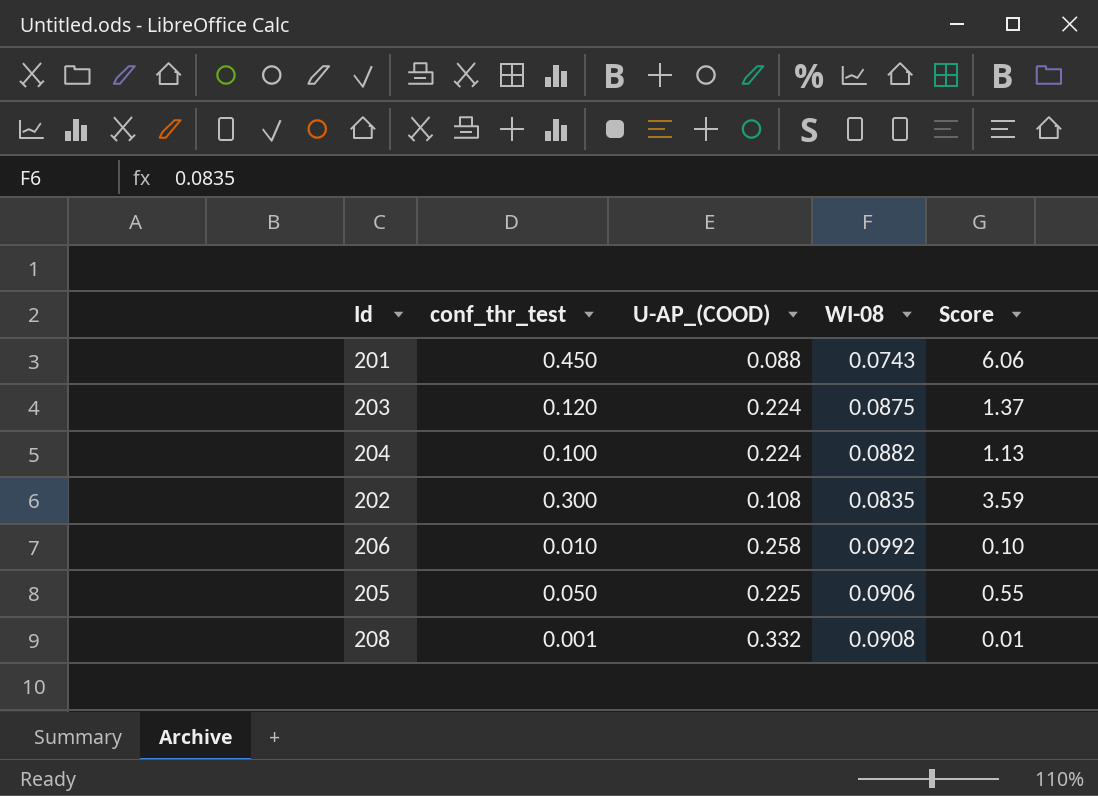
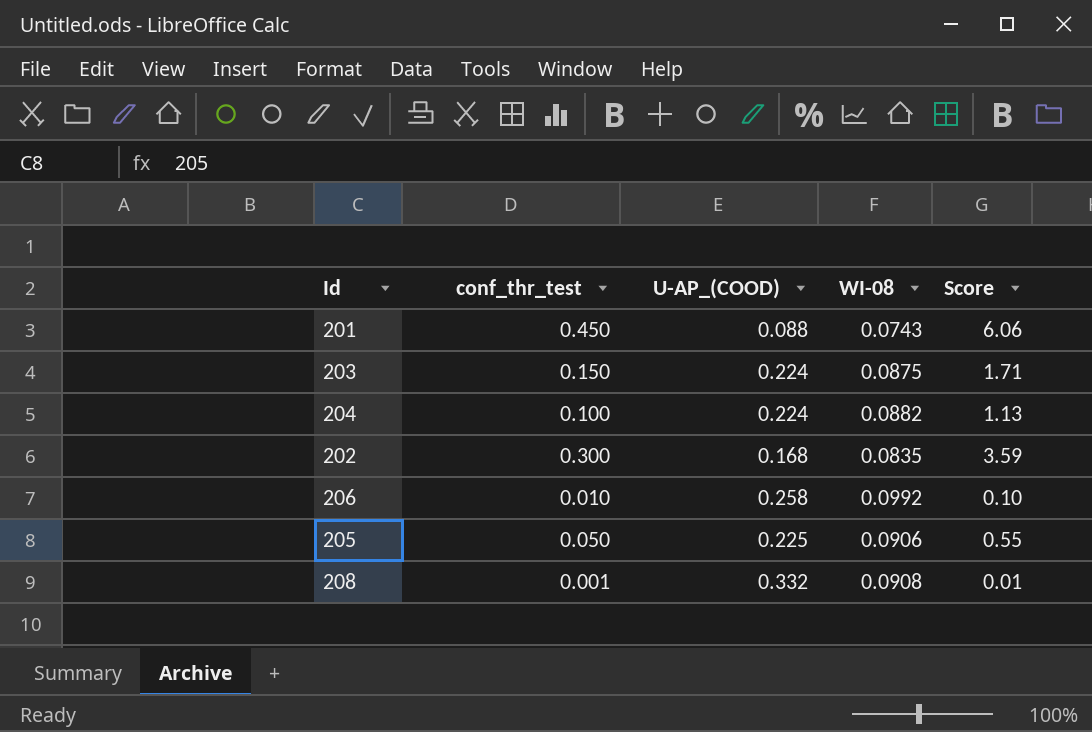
203 | conf_thr_test: 0.120 -> 0.150
203 | Score: 1.37 -> 1.71
202 | U-AP_(COOD): 0.108 -> 0.168

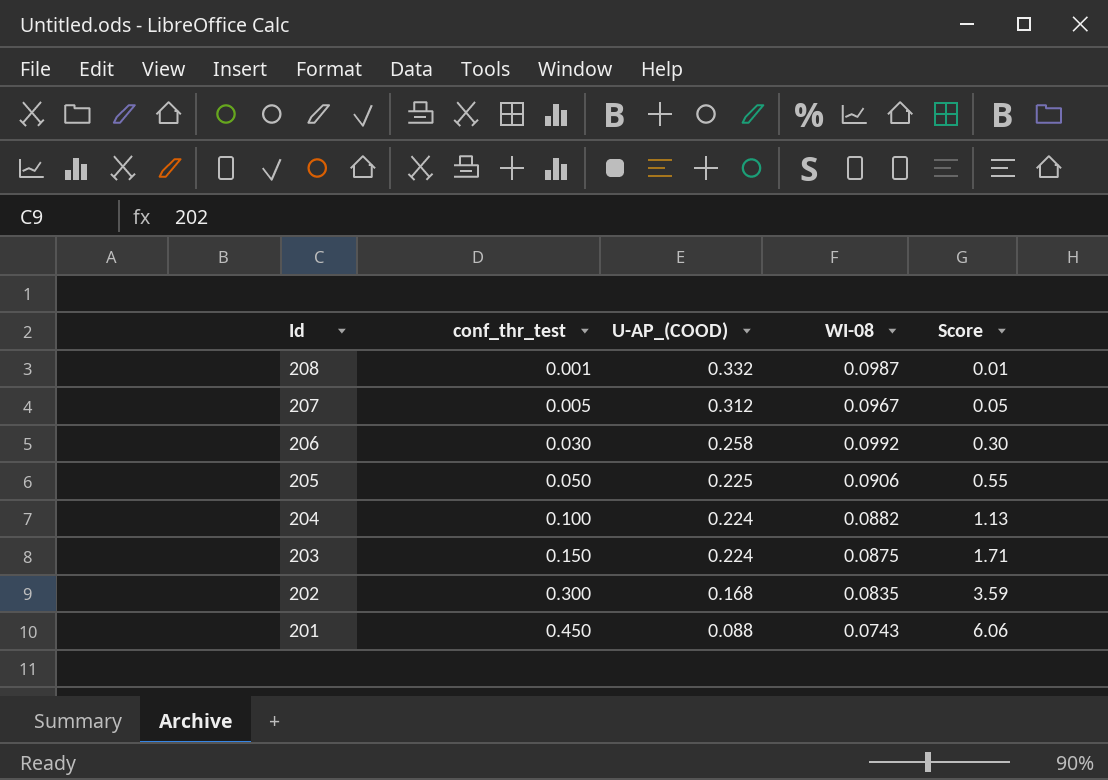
row order: none -> Id descending
208 | WI-08: 0.0908 -> 0.0987
row 207: none -> 0.005 | 0.312 | 0.0967 | 0.05
206 | conf_thr_test: 0.010 -> 0.030
206 | Score: 0.10 -> 0.30

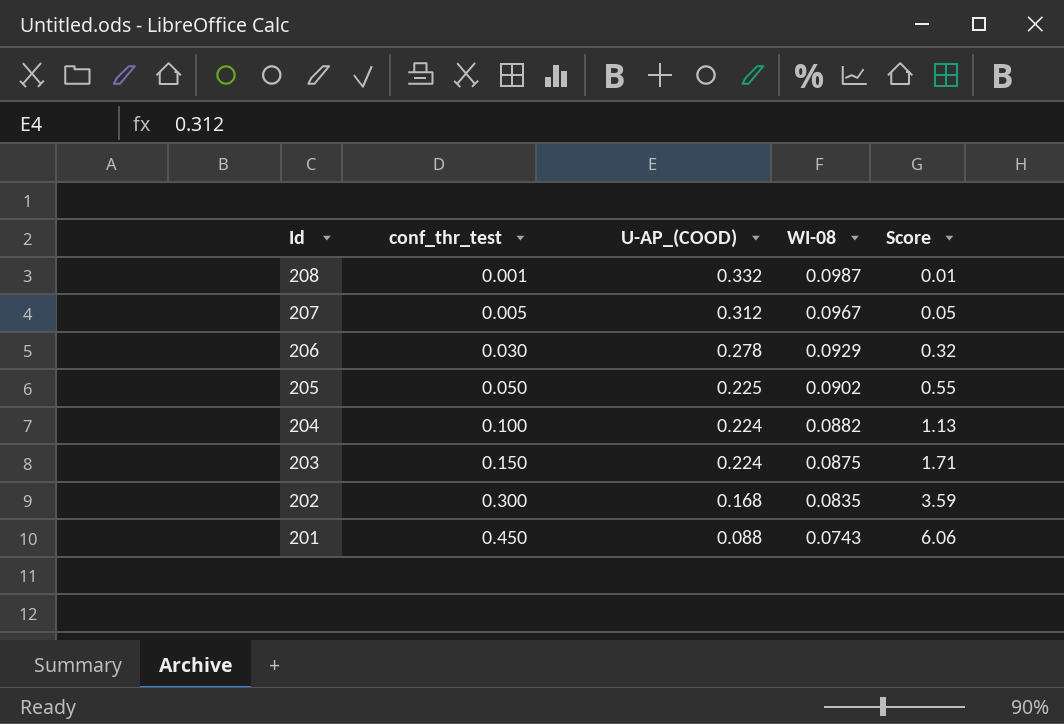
206 | U-AP_(COOD): 0.258 -> 0.278
206 | WI-08: 0.0992 -> 0.0929
206 | Score: 0.30 -> 0.32
205 | WI-08: 0.0906 -> 0.0902

